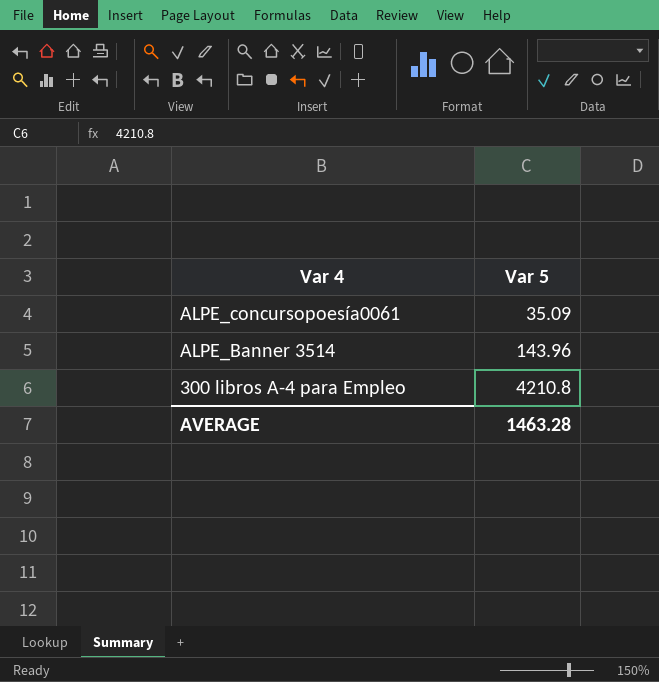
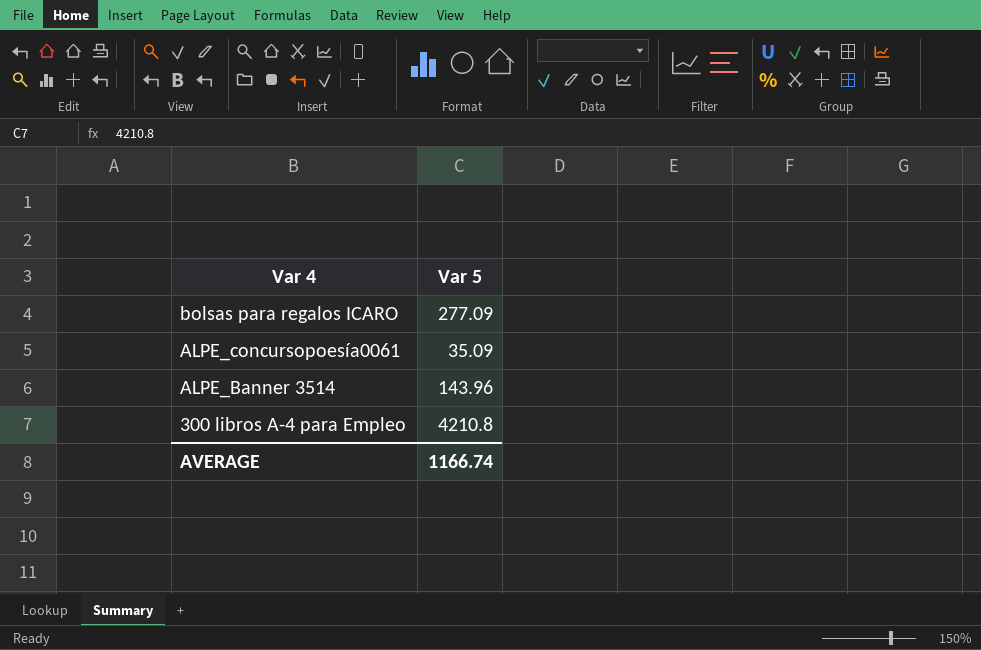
row bolsas para regalos ICARO: none -> 277.09
AVERAGE | Var 5: 1463.28 -> 1166.74

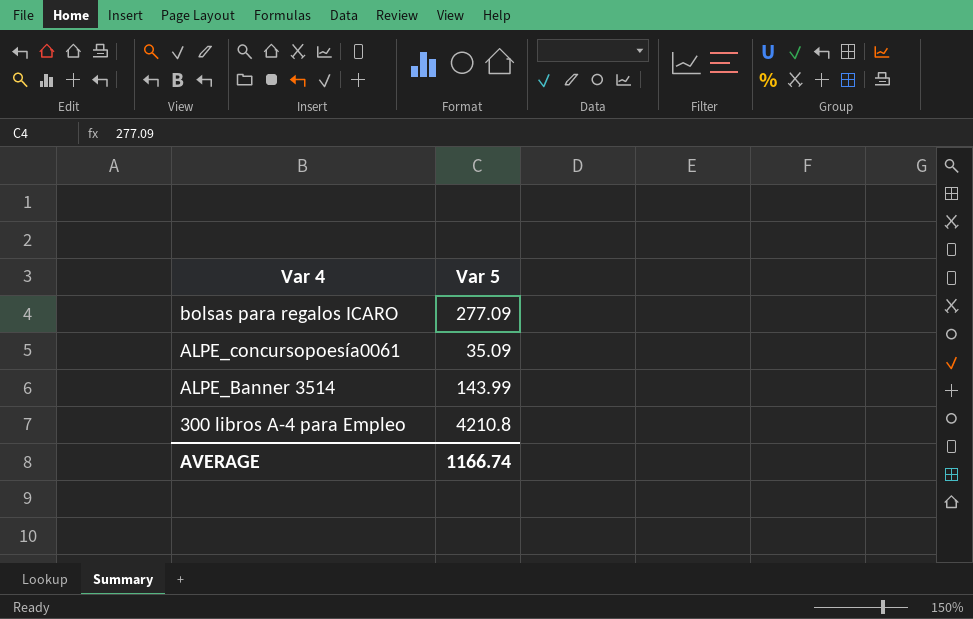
ALPE_Banner 3514 | Var 5: 143.96 -> 143.99

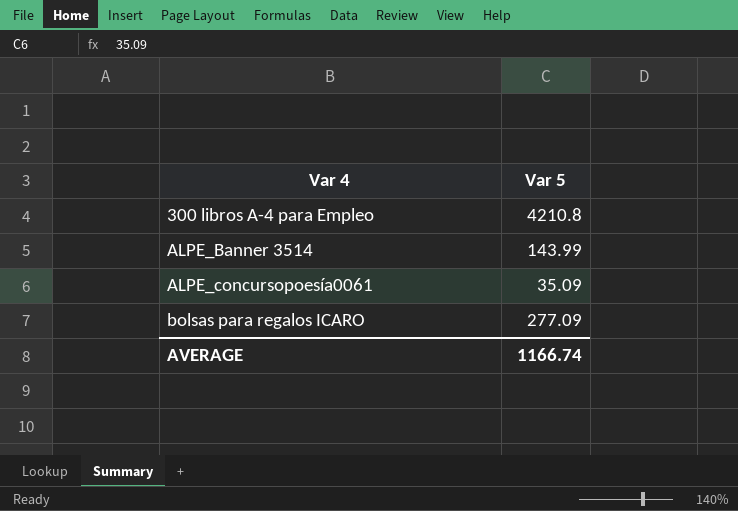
row order: Var 4 descending -> Var 4 ascending

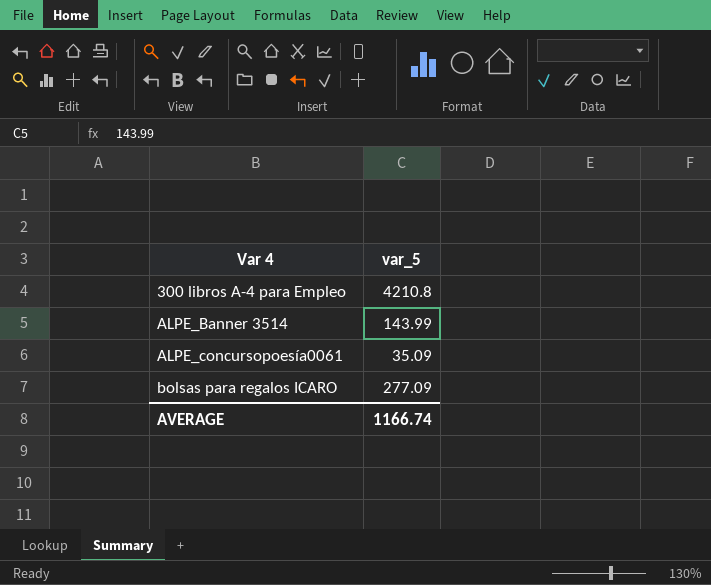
column name: Var 5 -> var_5

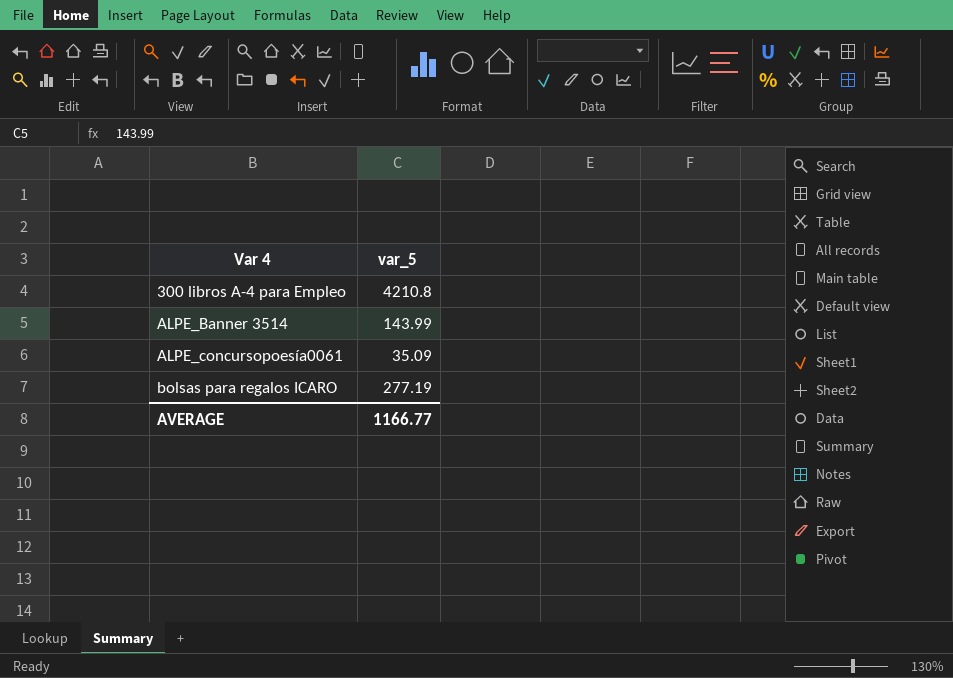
bolsas para regalos ICARO | var_5: 277.09 -> 277.19
AVERAGE | var_5: 1166.74 -> 1166.77

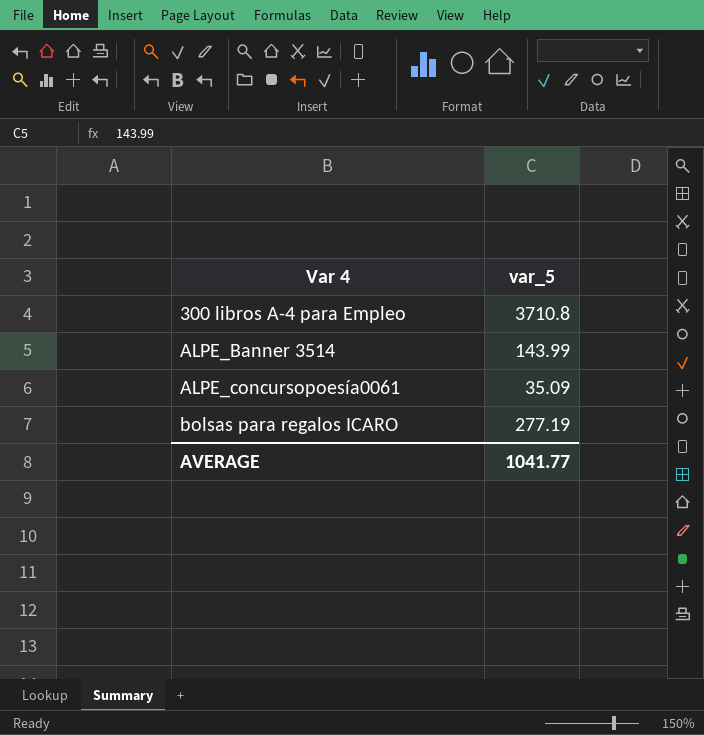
300 libros A-4 para Empleo | var_5: 4210.8 -> 3710.8
AVERAGE | var_5: 1166.77 -> 1041.77

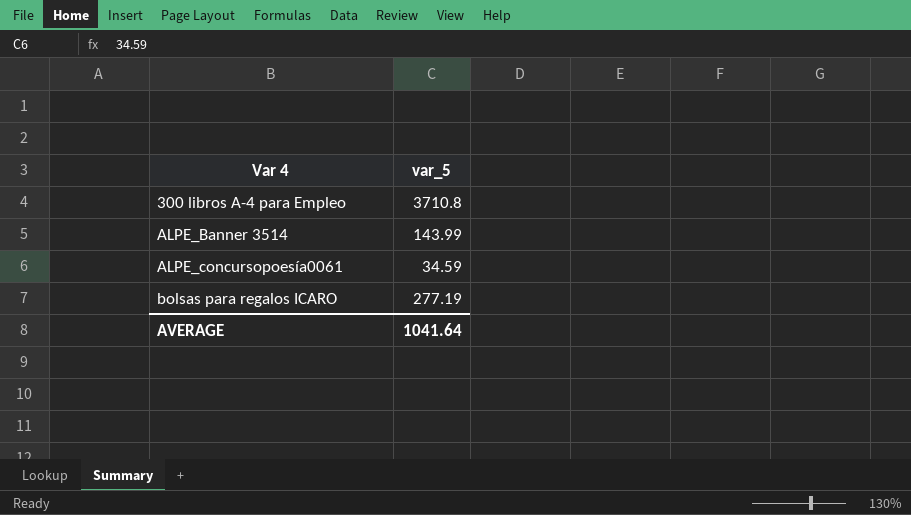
ALPE_concursopoesía0061 | var_5: 35.09 -> 34.59
AVERAGE | var_5: 1041.77 -> 1041.64

